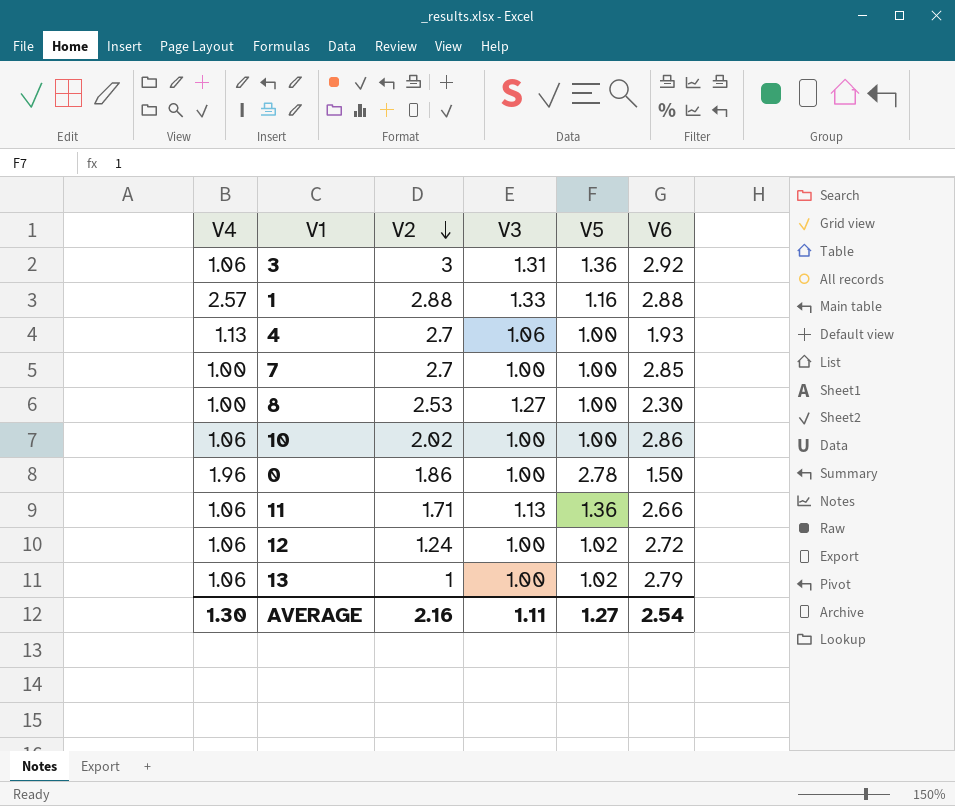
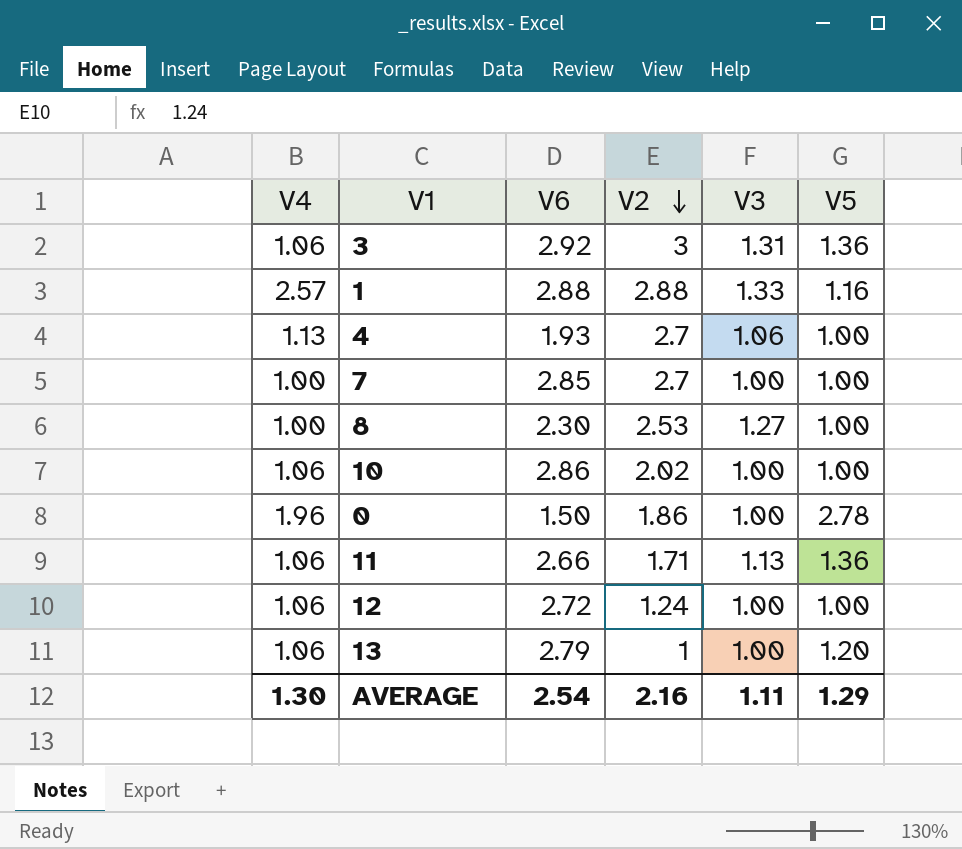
column V6 | position: 6 -> 3
12 | V5: 1.02 -> 1.00
13 | V5: 1.02 -> 1.20
AVERAGE | V5: 1.27 -> 1.29

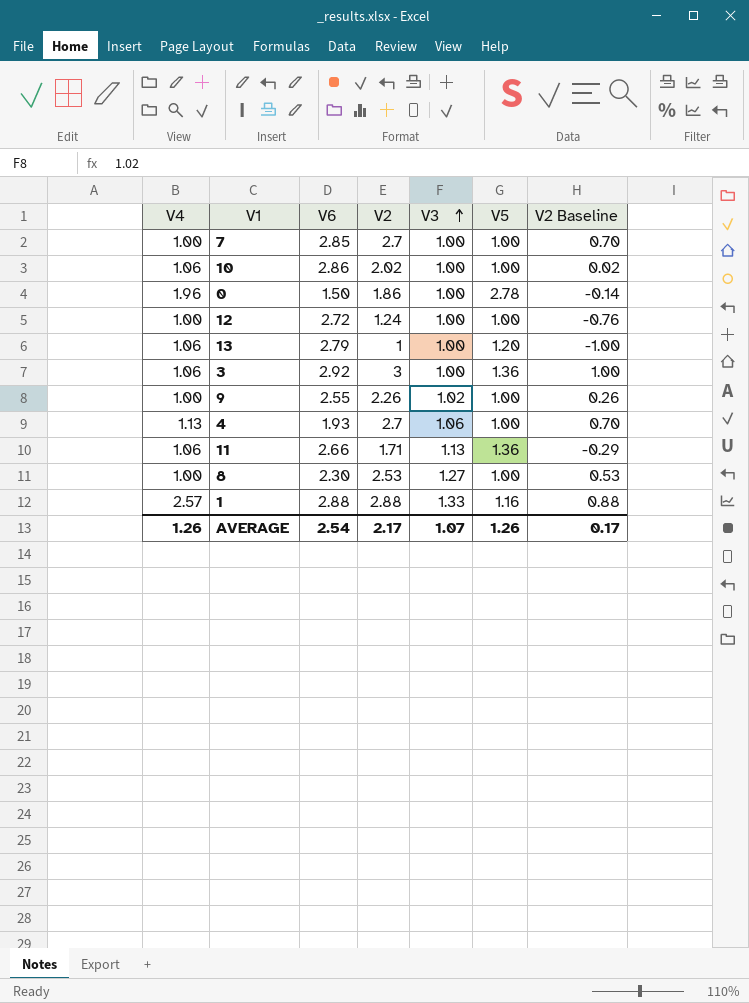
row order: V2 descending -> V3 ascending
column V2 Baseline | formula: none -> [V2] - 2
12 | V4: 1.06 -> 1.00
3 | V3: 1.31 -> 1.00
row 9: none -> 1.00 | 2.55 | 2.26 | 1.02 | 1.00 | 0.26
AVERAGE | V4: 1.30 -> 1.26
AVERAGE | V2: 2.16 -> 2.17
AVERAGE | V3: 1.11 -> 1.07
AVERAGE | V5: 1.29 -> 1.26

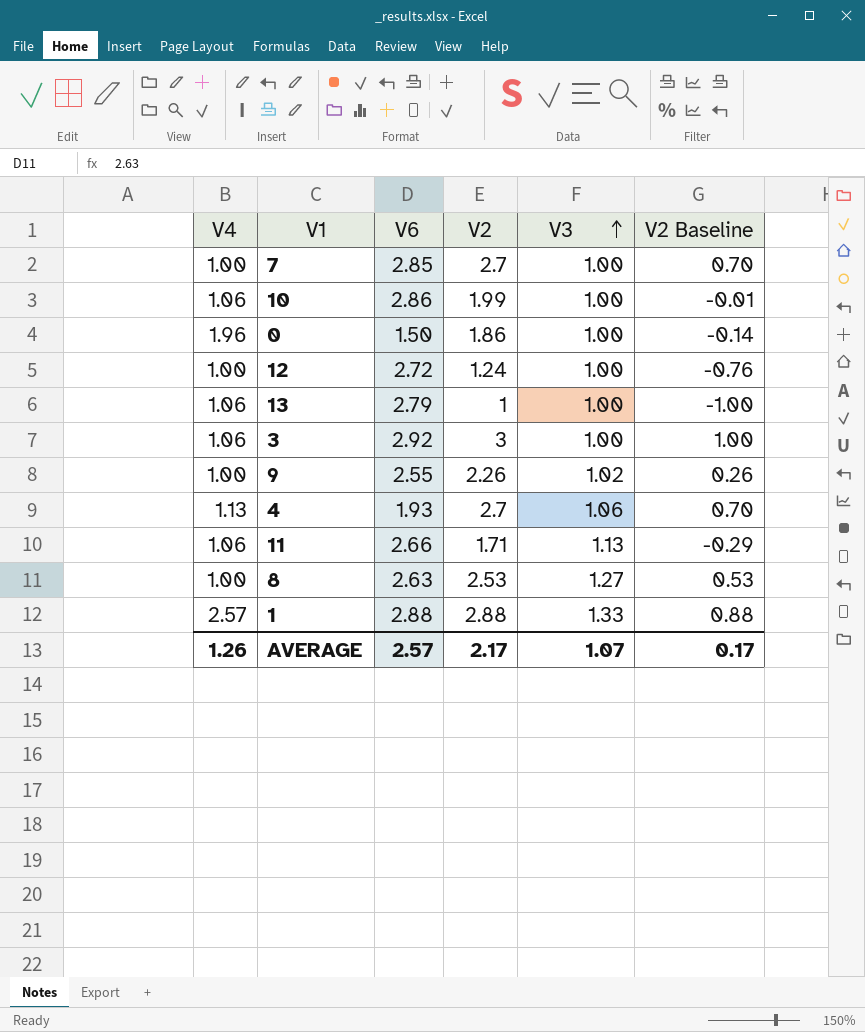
column V5 | position: 6 -> none
10 | V2: 2.02 -> 1.99
10 | V2 Baseline: 0.02 -> -0.01
8 | V6: 2.30 -> 2.63
AVERAGE | V6: 2.54 -> 2.57

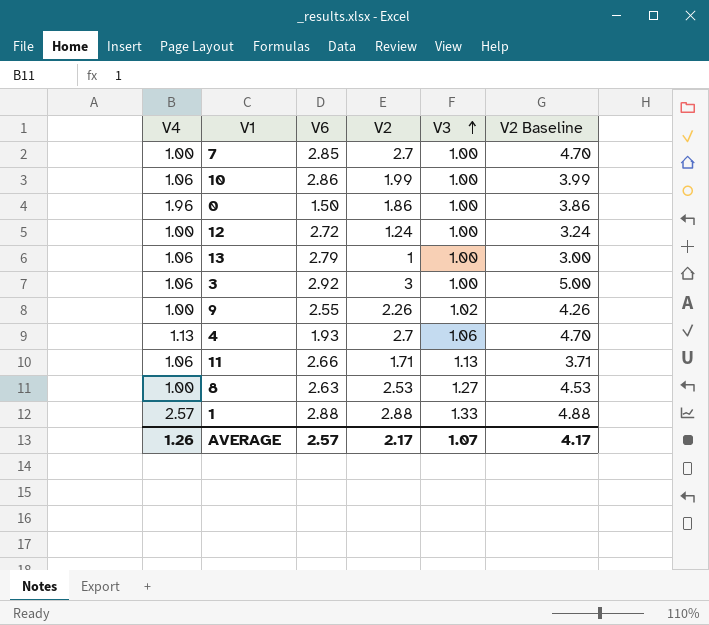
column V2 Baseline | formula: [V2] - 2 -> [V2] + 2
AVERAGE | V2 Baseline: 0.17 -> 4.17

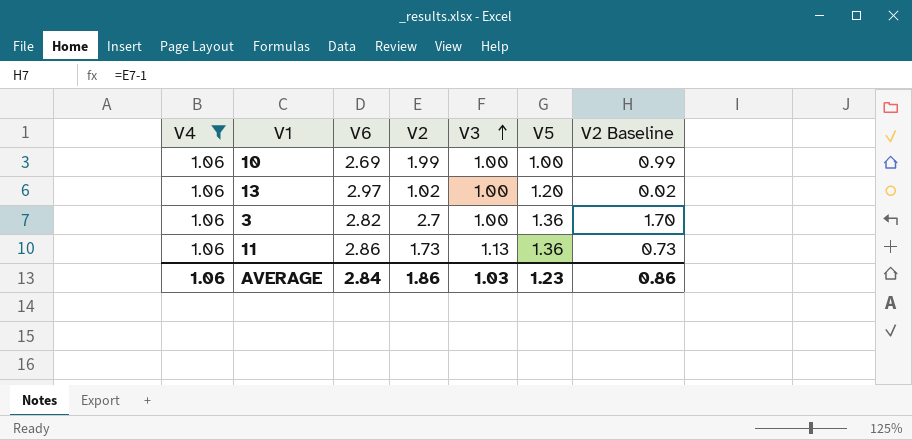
filter: none -> V4 = 1.06
column V5 | position: none -> 6
column V2 Baseline | formula: [V2] + 2 -> [V2] - 1
10 | V6: 2.86 -> 2.69
13 | V6: 2.79 -> 2.97
13 | V2: 1 -> 1.02
3 | V6: 2.92 -> 2.82
3 | V2: 3 -> 2.7
11 | V6: 2.66 -> 2.86
11 | V2: 1.71 -> 1.73
AVERAGE | V4: 1.26 -> 1.06
AVERAGE | V6: 2.57 -> 2.84
AVERAGE | V2: 2.17 -> 1.86
AVERAGE | V3: 1.07 -> 1.03
AVERAGE | V2 Baseline: 4.17 -> 0.86

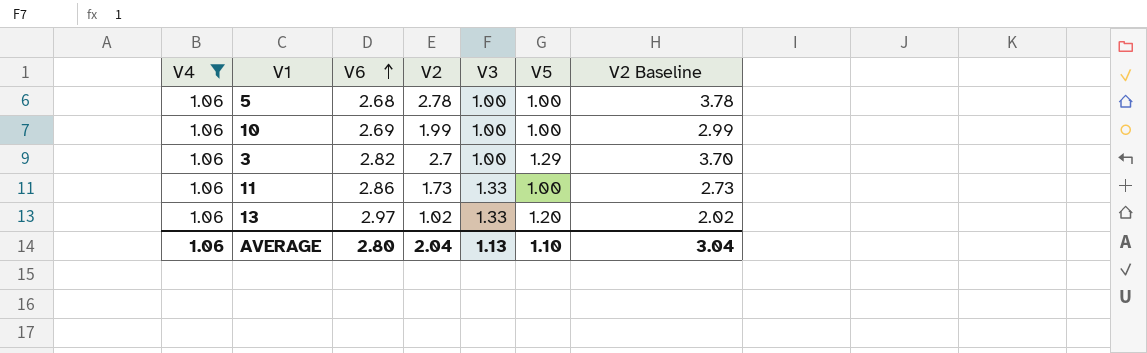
row order: V3 ascending -> V6 ascending
column V2 Baseline | formula: [V2] - 1 -> [V2] + 1
row 5: none -> 1.06 | 2.68 | 2.78 | 1.00 | 1.00 | 3.78
3 | V5: 1.36 -> 1.29
11 | V3: 1.13 -> 1.33
11 | V5: 1.36 -> 1.00
13 | V3: 1.00 -> 1.33
AVERAGE | V6: 2.84 -> 2.80
AVERAGE | V2: 1.86 -> 2.04
AVERAGE | V3: 1.03 -> 1.13
AVERAGE | V5: 1.23 -> 1.10
AVERAGE | V2 Baseline: 0.86 -> 3.04

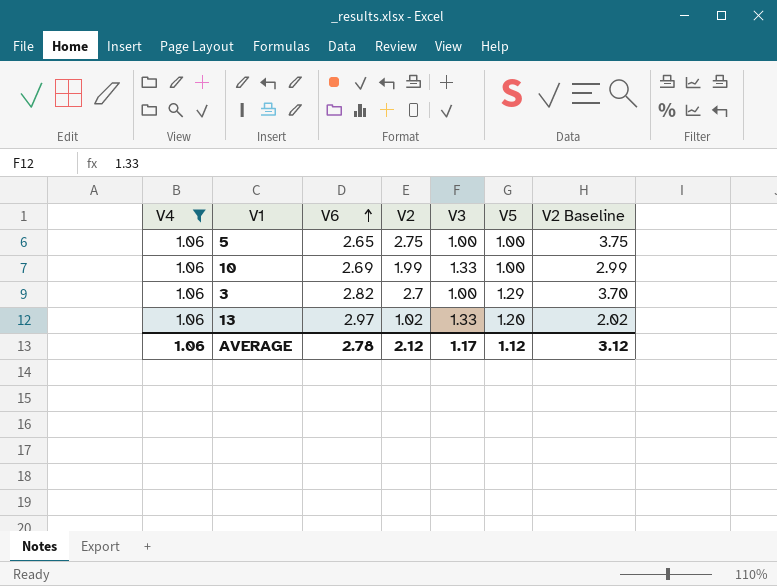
row 11: 1.06 | 2.86 | 1.73 | 1.33 | 1.00 | 2.73 -> none
5 | V6: 2.68 -> 2.65
5 | V2: 2.78 -> 2.75
5 | V2 Baseline: 3.78 -> 3.75
10 | V3: 1.00 -> 1.33
AVERAGE | V6: 2.80 -> 2.78
AVERAGE | V2: 2.04 -> 2.12
AVERAGE | V3: 1.13 -> 1.17
AVERAGE | V5: 1.10 -> 1.12
AVERAGE | V2 Baseline: 3.04 -> 3.12

